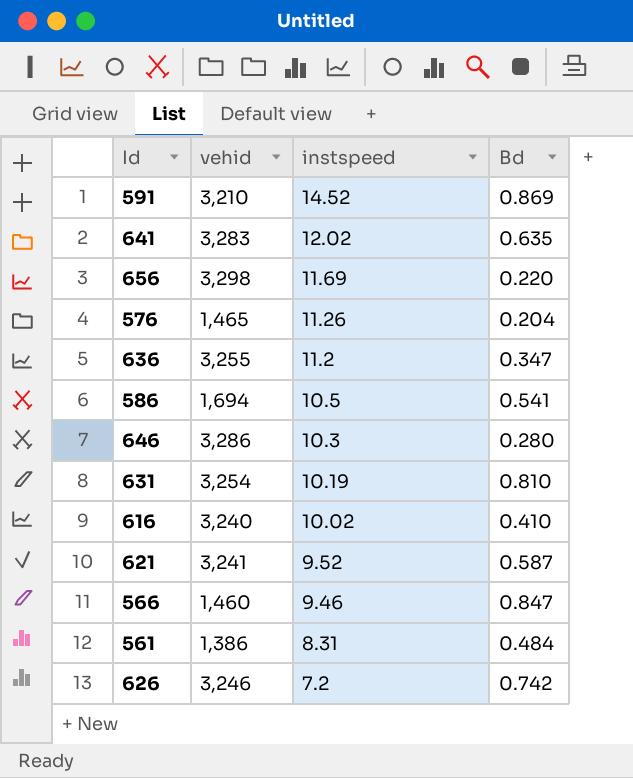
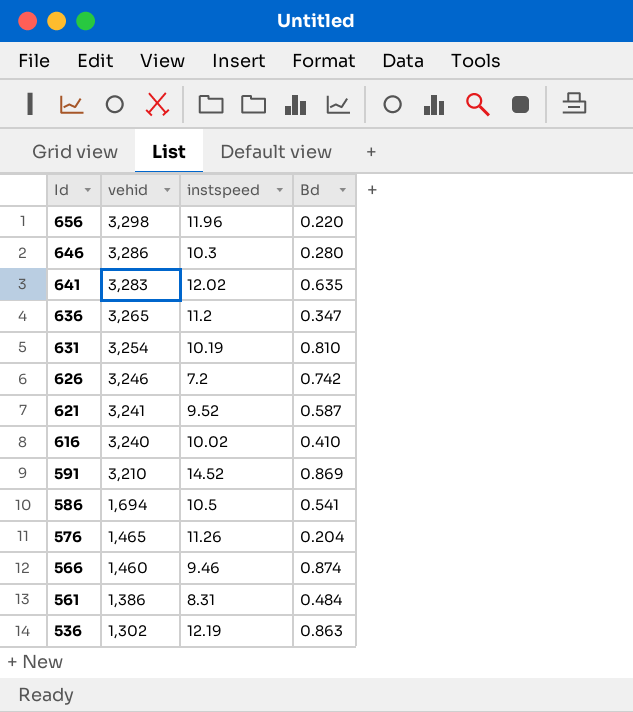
row order: instspeed descending -> Id descending
656 | instspeed: 11.69 -> 11.96
636 | vehid: 3,255 -> 3,265
566 | Bd: 0.847 -> 0.874
row 536: none -> 1,302 | 12.19 | 0.863

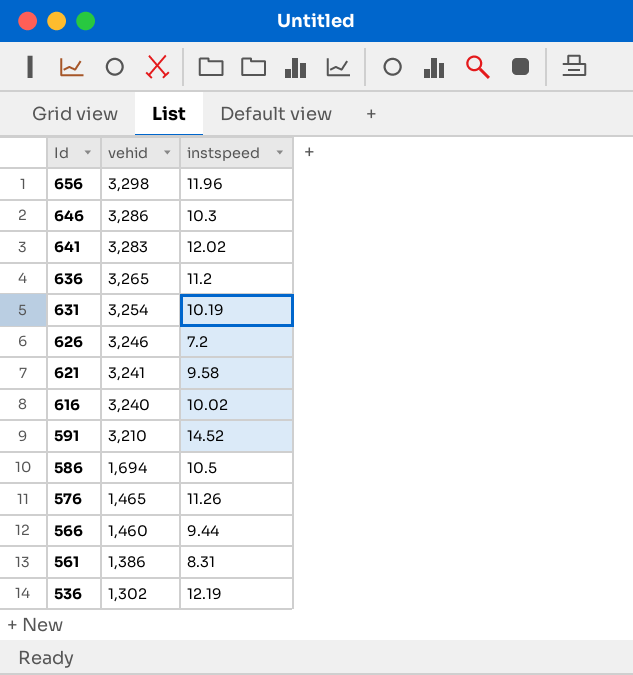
column Bd | position: 4 -> none
621 | instspeed: 9.52 -> 9.58
566 | instspeed: 9.46 -> 9.44

